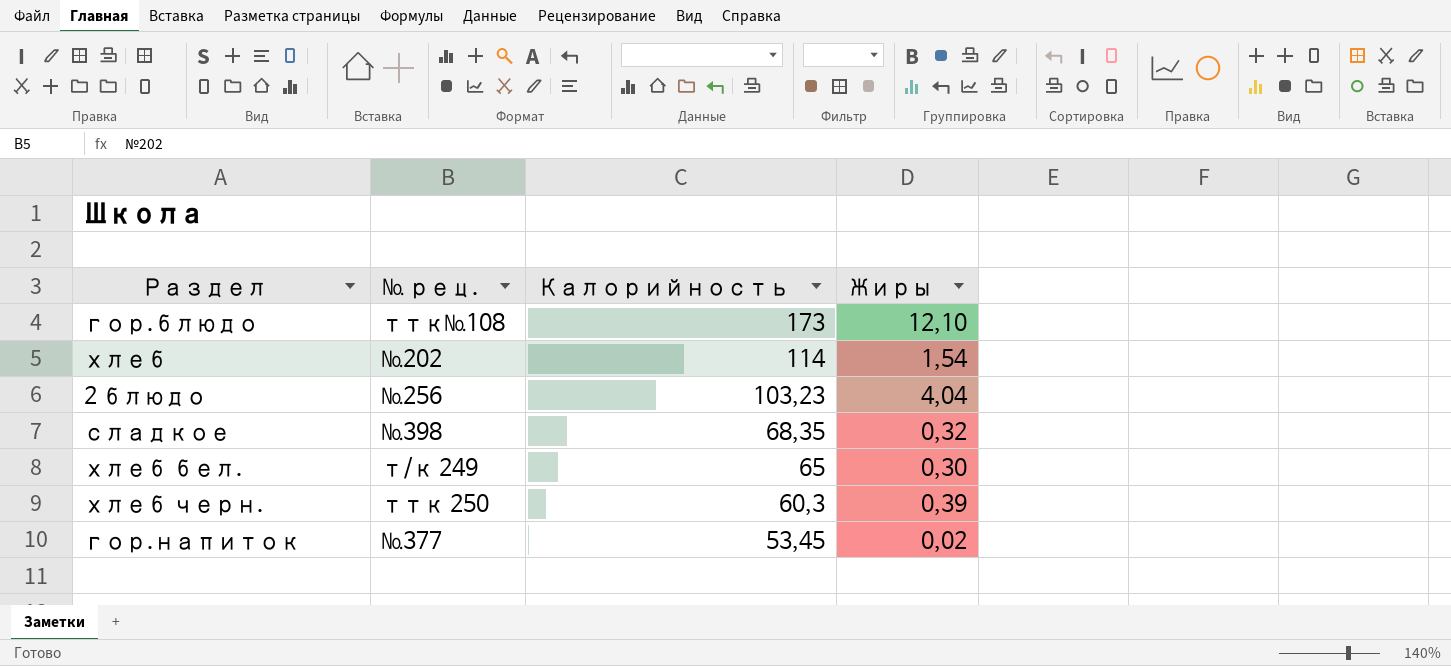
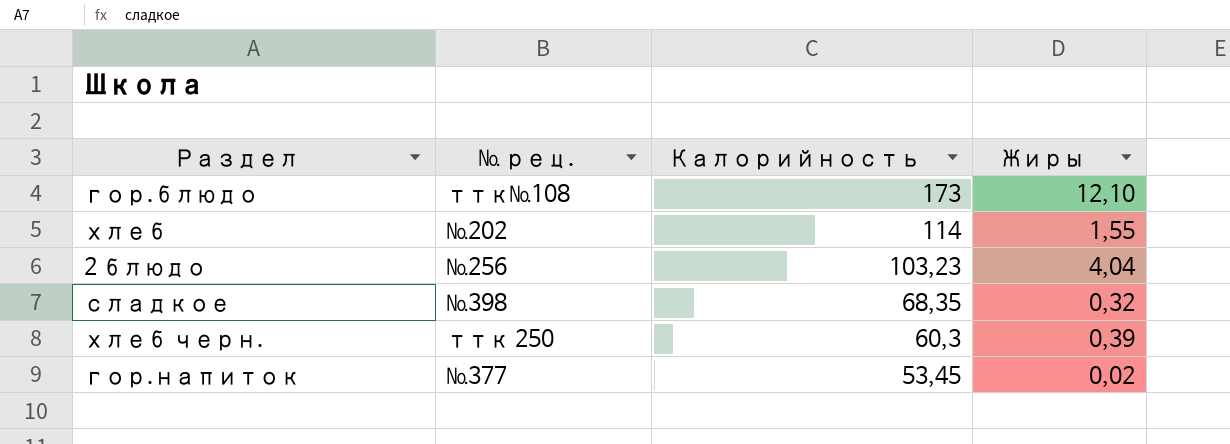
row хлеб бел.: т/к 249 | 65 | 0,30 -> none
хлеб | Жиры: 1,54 -> 1,55

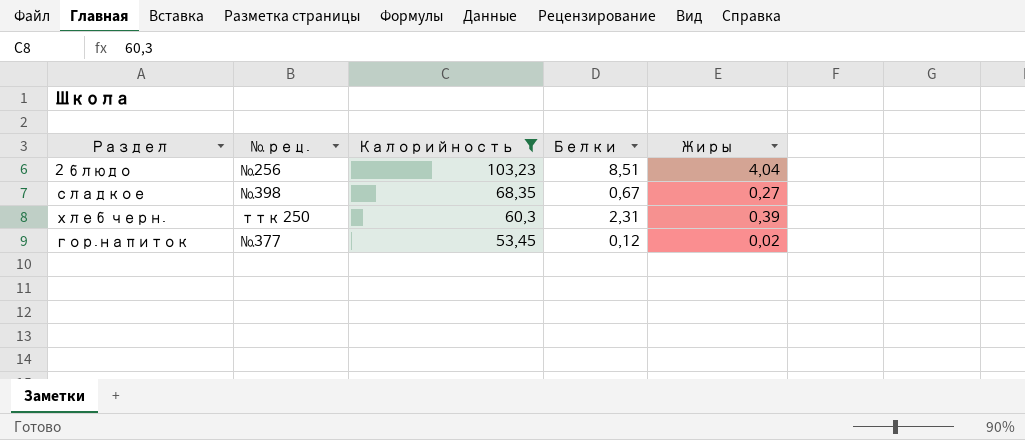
filter: none -> Калорийность <= 103,23
column Белки | position: none -> 4
сладкое | Жиры: 0,32 -> 0,27

